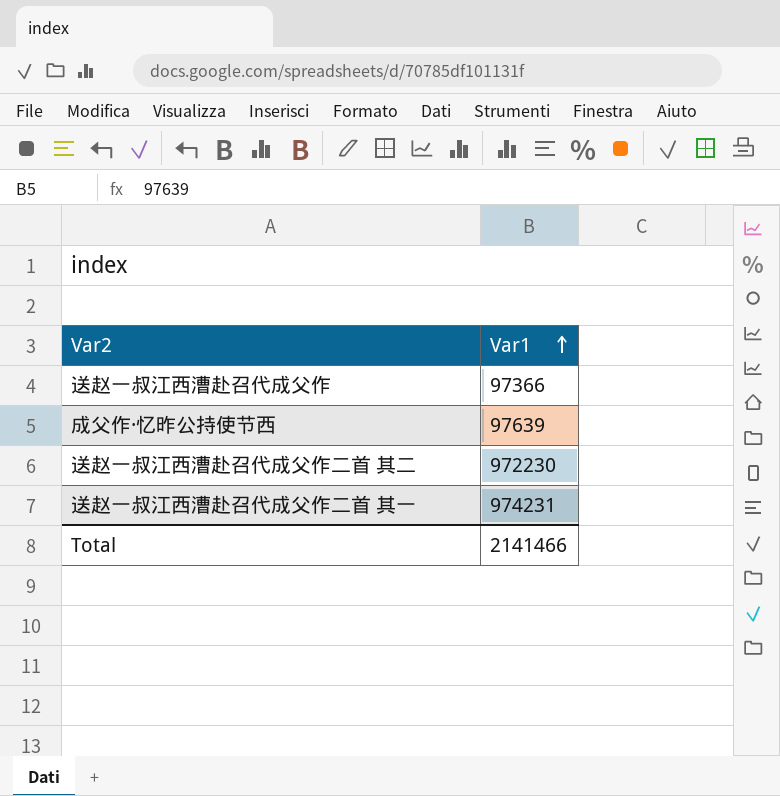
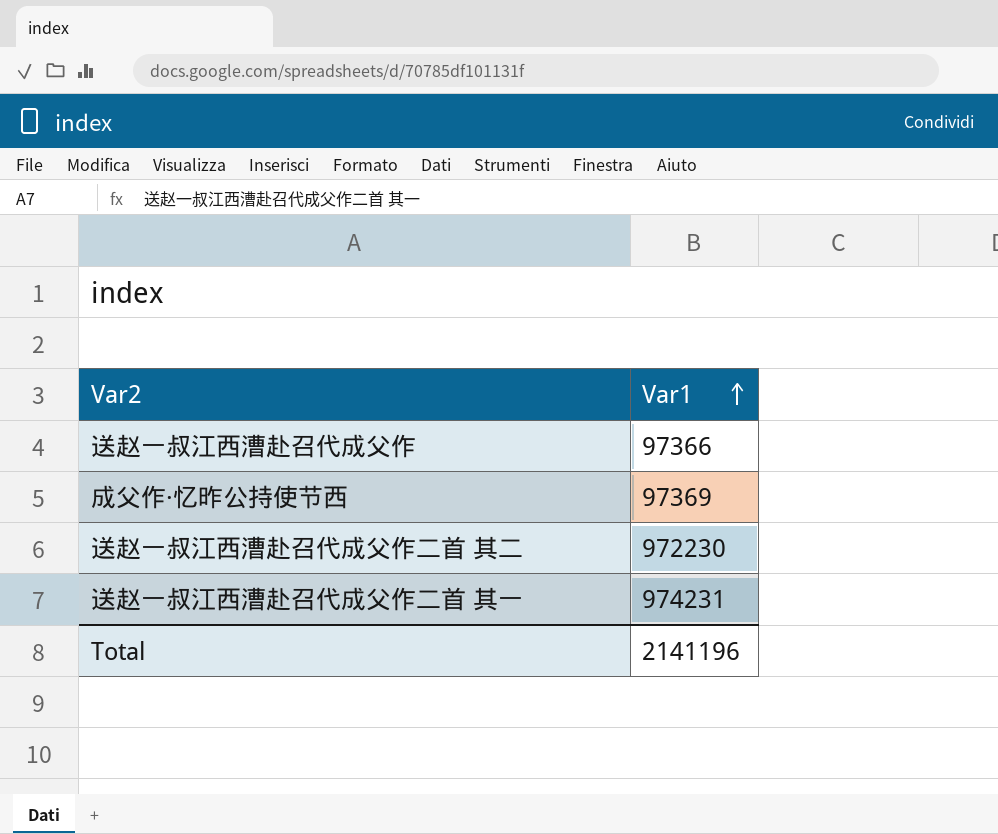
成父作·忆昨公持使节西 | Var1: 97639 -> 97369
Total | Var1: 2141466 -> 2141196

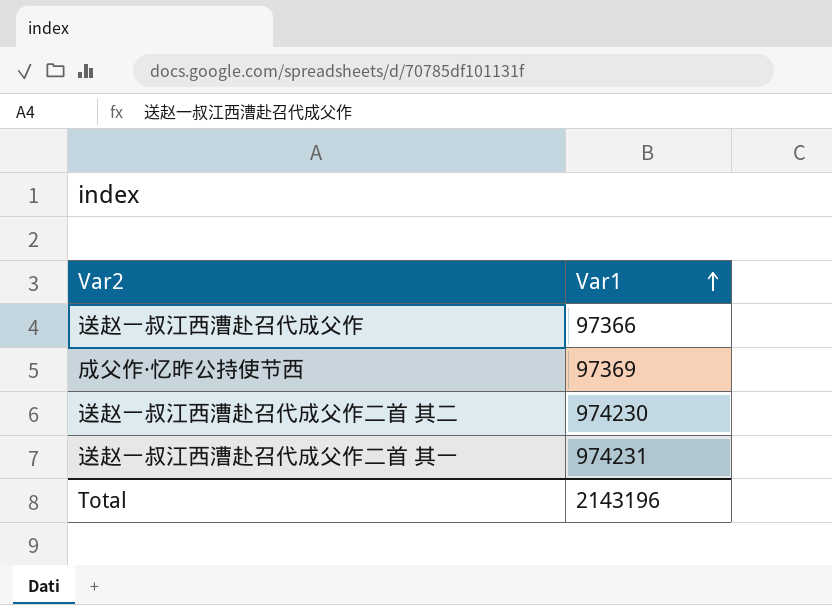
送赵一叔江西漕赴召代成父作二首 其二 | Var1: 972230 -> 974230
Total | Var1: 2141196 -> 2143196

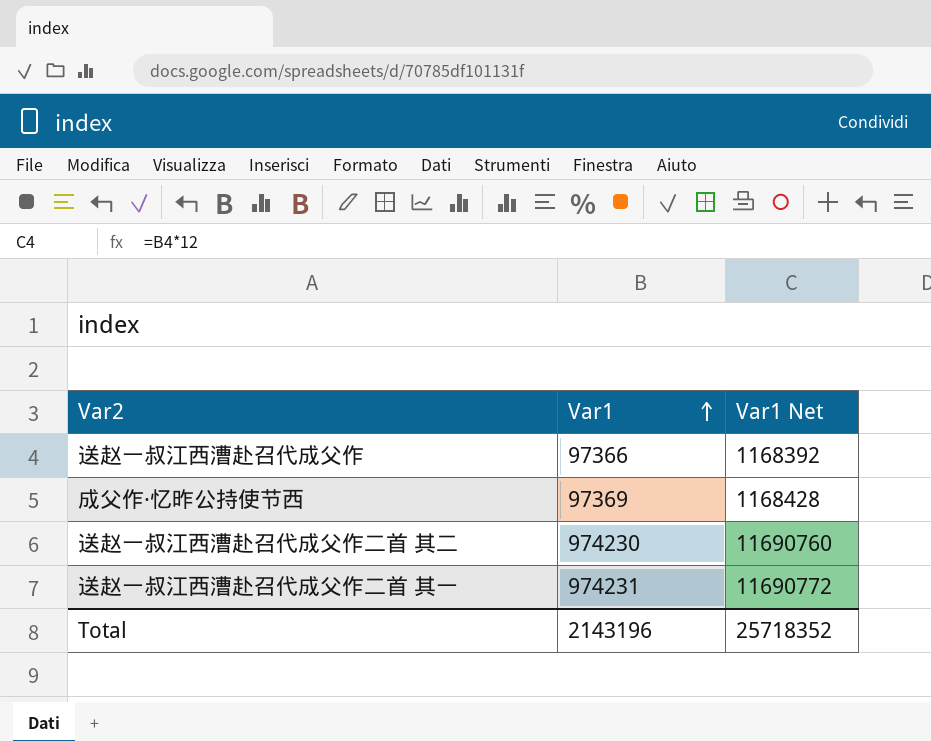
column Var1 Net | formula: none -> [Var1] * 12

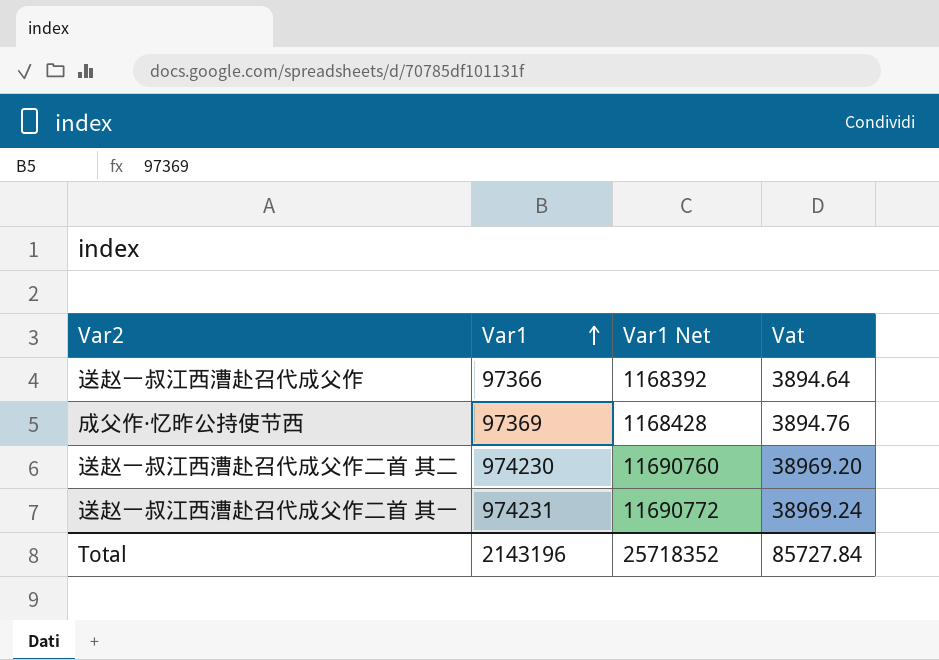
column Vat | formula: none -> [Var1] * 0.04

